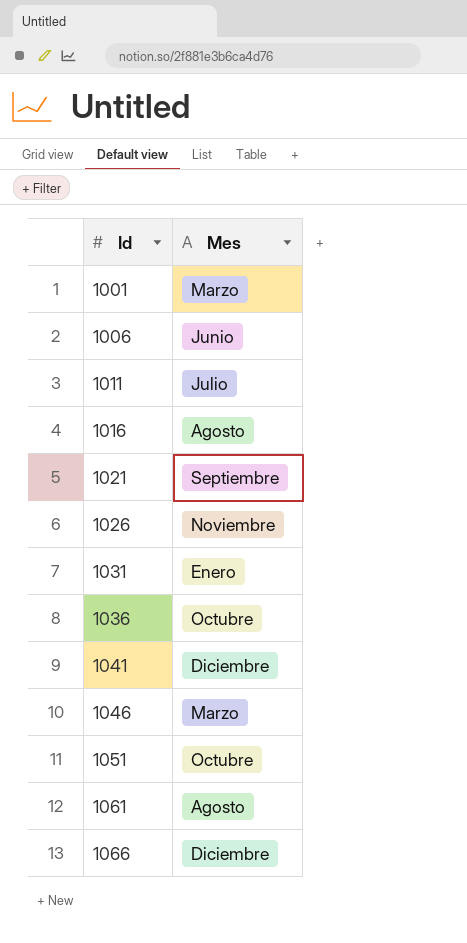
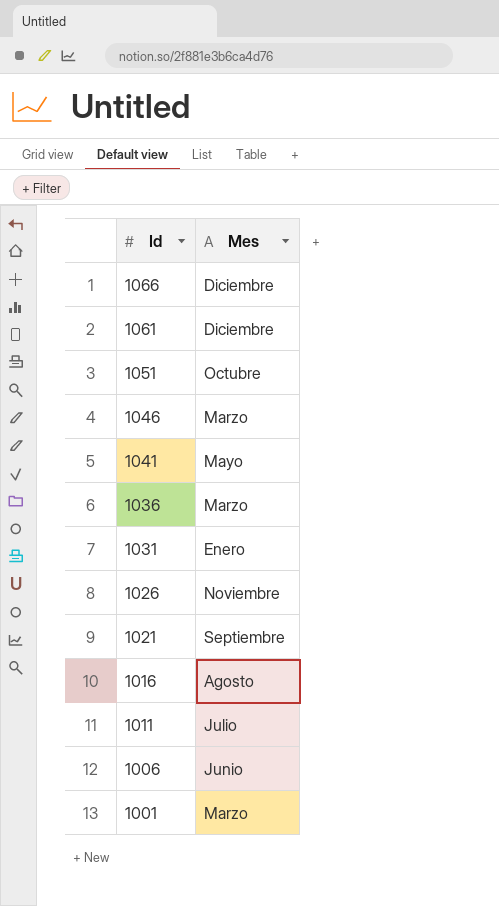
row order: Id ascending -> Id descending
1061 | Mes: Agosto -> Diciembre
1041 | Mes: Diciembre -> Mayo
1036 | Mes: Octubre -> Marzo

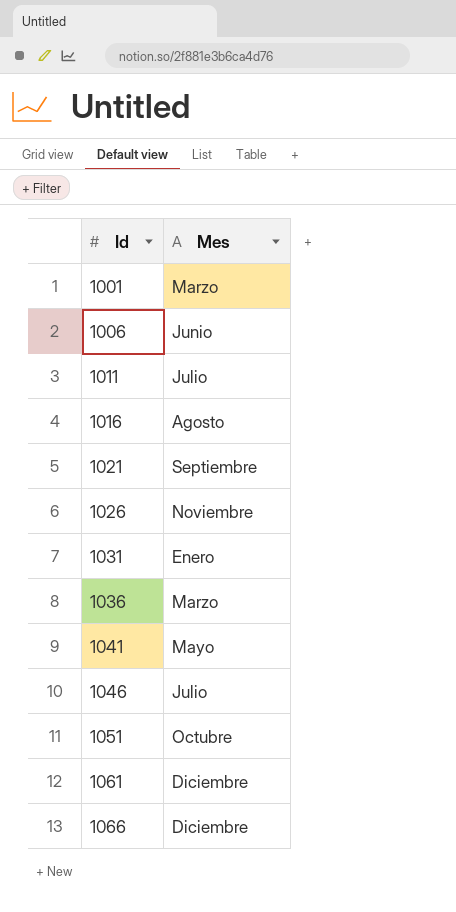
row order: Id descending -> Id ascending
1046 | Mes: Marzo -> Julio

